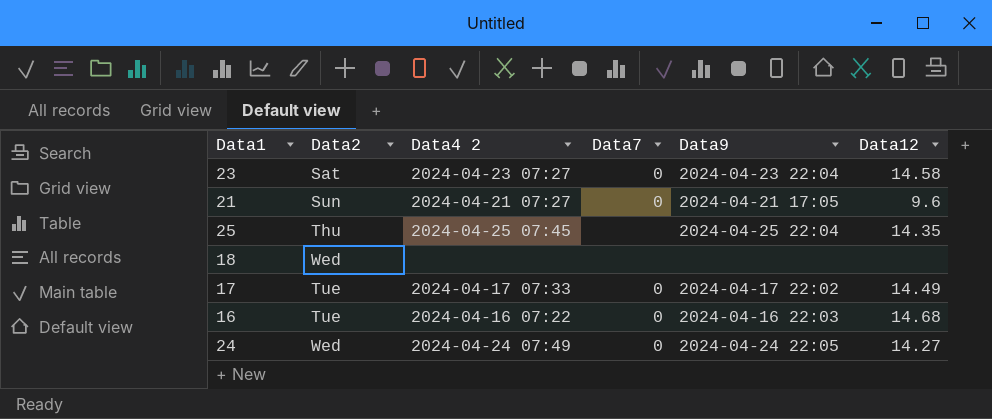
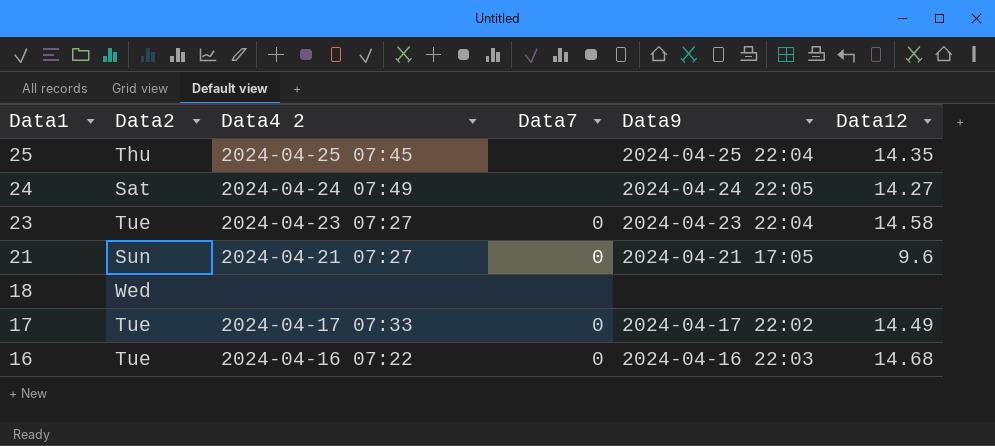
row order: none -> Data1 descending
24 | Data2: Wed -> Sat
24 | Data7: 0 -> none
23 | Data2: Sat -> Tue

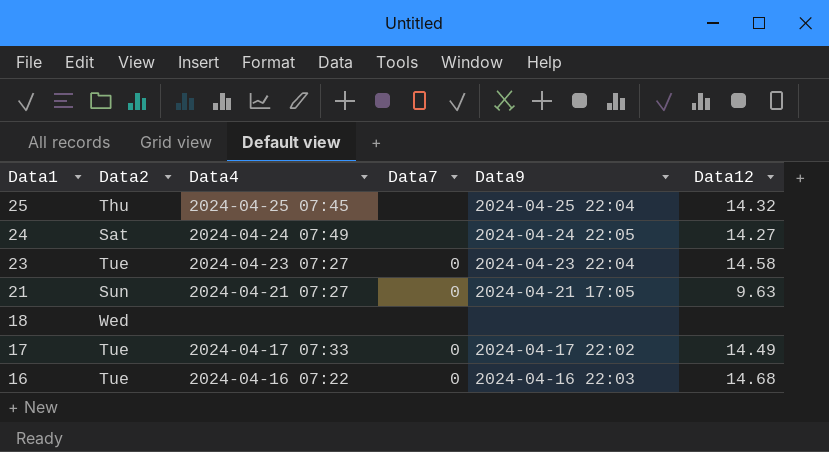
column name: Data4 2 -> Data4
25 | Data12: 14.35 -> 14.32
21 | Data12: 9.6 -> 9.63

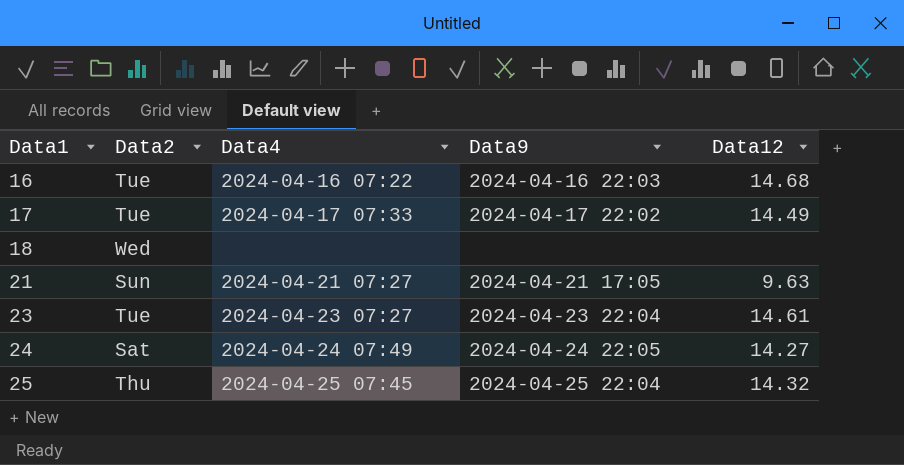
row order: Data1 descending -> Data1 ascending
column Data7 | position: 4 -> none
23 | Data12: 14.58 -> 14.61

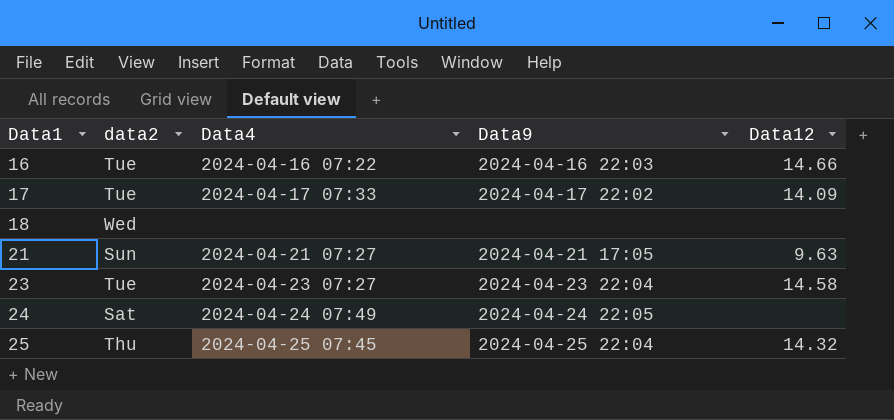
column name: Data2 -> data2
16 | Data12: 14.68 -> 14.66
17 | Data12: 14.49 -> 14.09
23 | Data12: 14.61 -> 14.58
24 | Data12: 14.27 -> none

